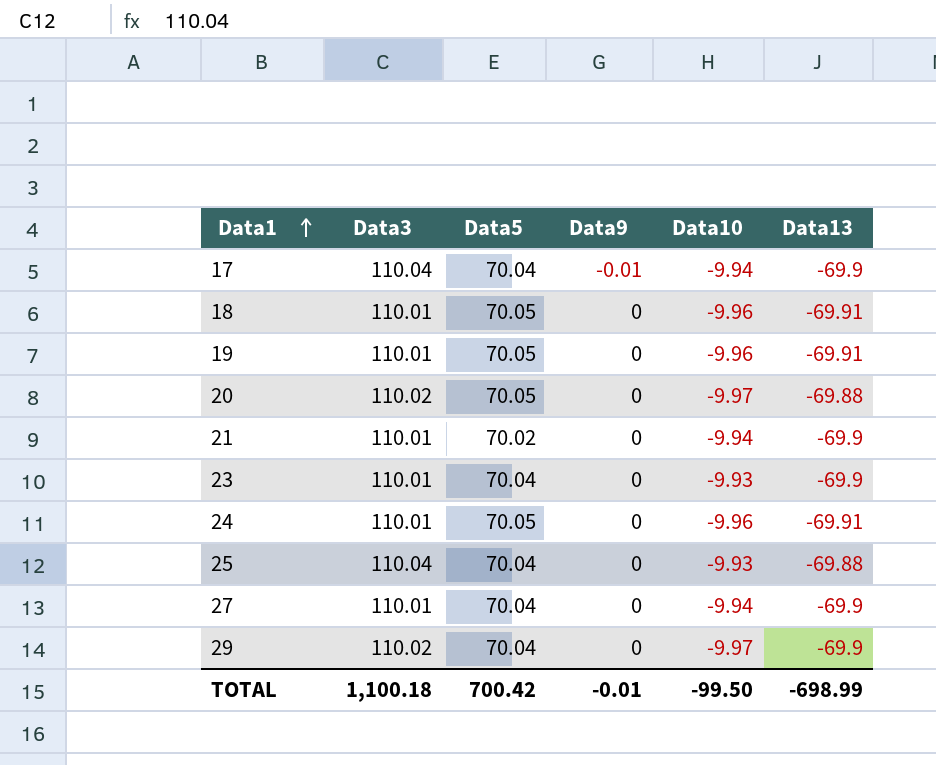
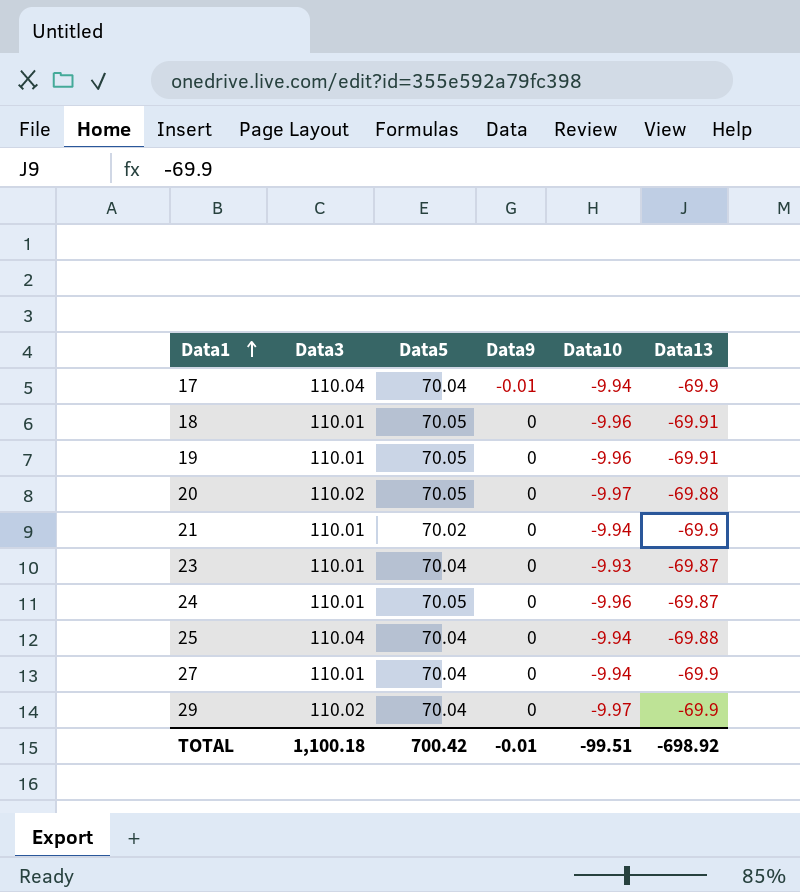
23 | Data13: -69.9 -> -69.87
24 | Data13: -69.91 -> -69.87
25 | Data10: -9.93 -> -9.94
TOTAL | Data10: -99.50 -> -99.51
TOTAL | Data13: -698.99 -> -698.92

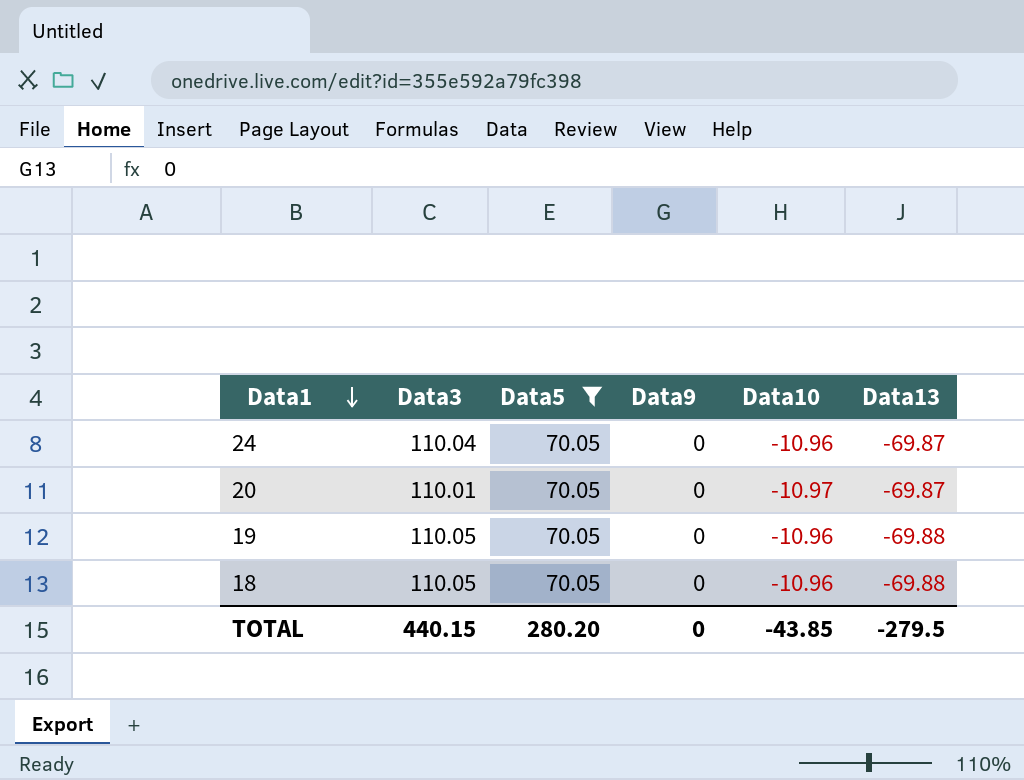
filter: none -> Data5 = 70.05
row order: Data1 ascending -> Data1 descending
24 | Data3: 110.01 -> 110.04
24 | Data10: -9.96 -> -10.96
20 | Data3: 110.02 -> 110.01
20 | Data10: -9.97 -> -10.97
20 | Data13: -69.88 -> -69.87
19 | Data3: 110.01 -> 110.05
19 | Data10: -9.96 -> -10.96
19 | Data13: -69.91 -> -69.88
18 | Data3: 110.01 -> 110.05
18 | Data10: -9.96 -> -10.96
18 | Data13: -69.91 -> -69.88
TOTAL | Data3: 1,100.18 -> 440.15
TOTAL | Data5: 700.42 -> 280.20
TOTAL | Data9: -0.01 -> 0
TOTAL | Data10: -99.51 -> -43.85
TOTAL | Data13: -698.92 -> -279.5

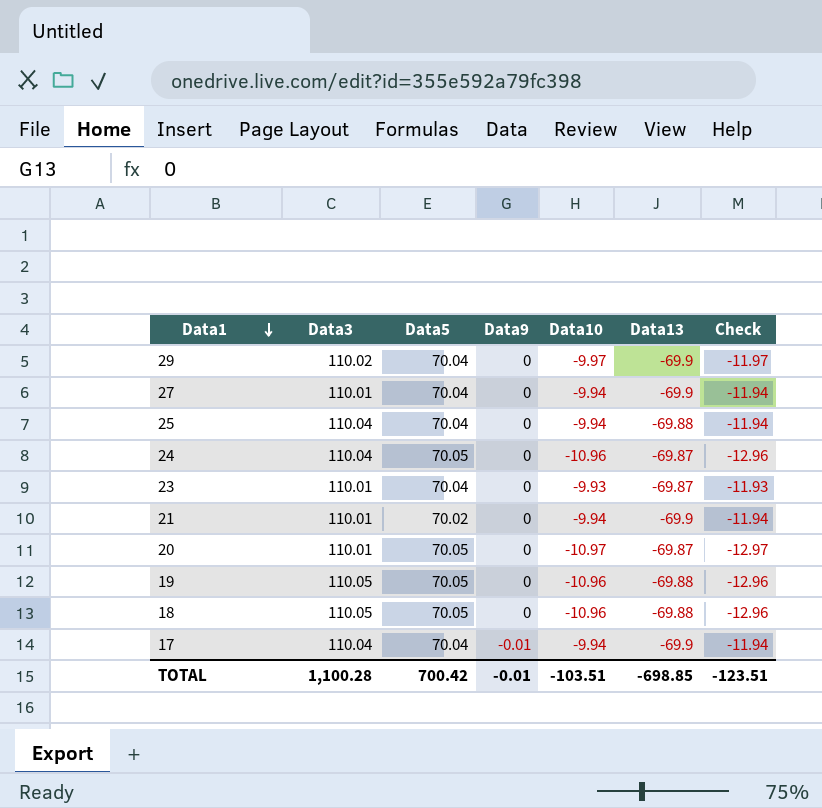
filter: Data5 = 70.05 -> none
column Check | formula: none -> [Data10] - 2
TOTAL | Data3: 440.15 -> 1,100.28
TOTAL | Data5: 280.20 -> 700.42
TOTAL | Data9: 0 -> -0.01
TOTAL | Data10: -43.85 -> -103.51
TOTAL | Data13: -279.5 -> -698.85

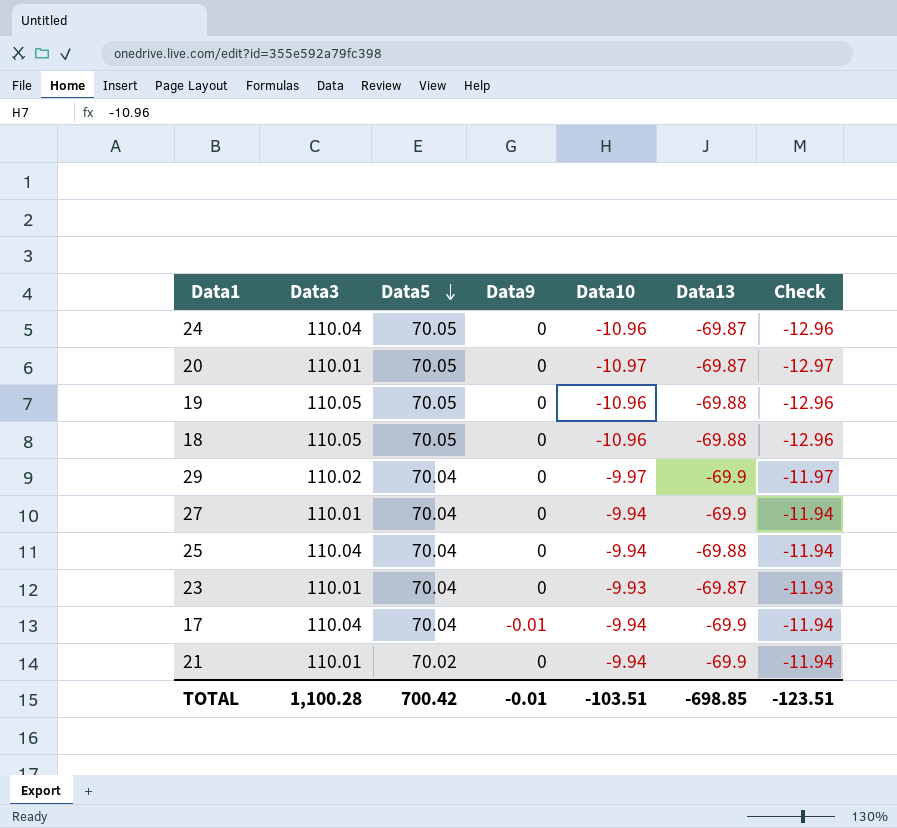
row order: Data1 descending -> Data5 descending

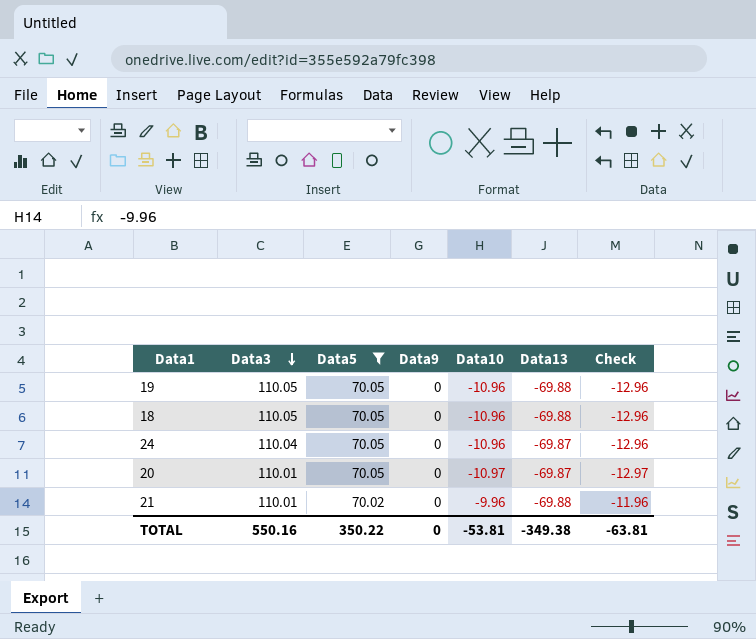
filter: none -> Data5 != 70.04
row order: Data5 descending -> Data3 descending
21 | Data10: -9.94 -> -9.96
21 | Data13: -69.9 -> -69.88
21 | Check: -11.94 -> -11.96
TOTAL | Data3: 1,100.28 -> 550.16
TOTAL | Data5: 700.42 -> 350.22
TOTAL | Data9: -0.01 -> 0
TOTAL | Data10: -103.51 -> -53.81
TOTAL | Data13: -698.85 -> -349.38
TOTAL | Check: -123.51 -> -63.81

